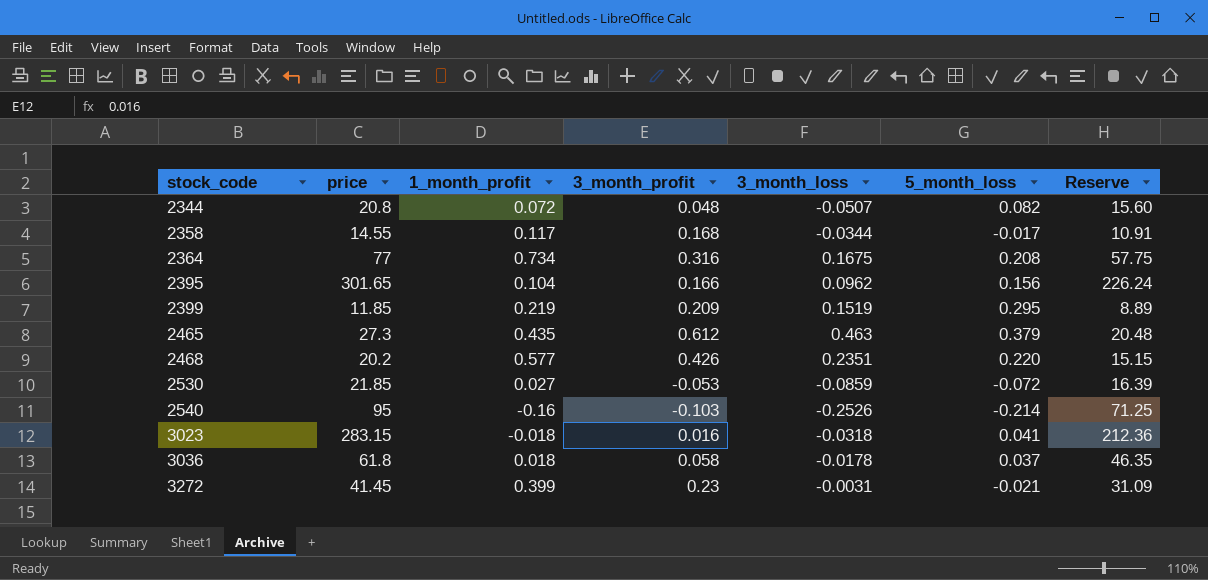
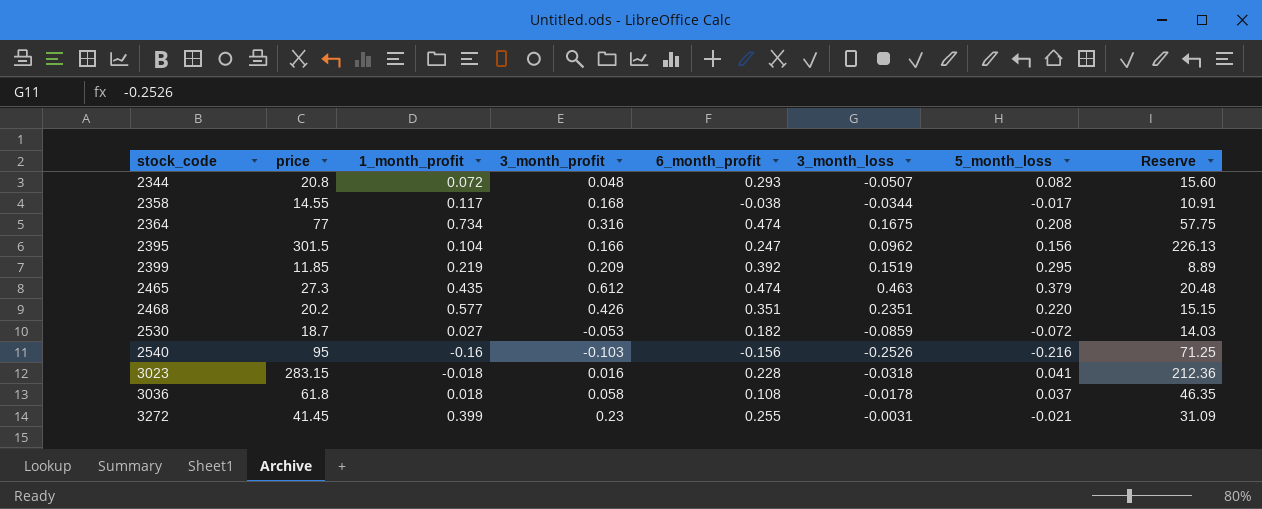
column 6_month_profit | position: none -> 5
2395 | price: 301.65 -> 301.5
2395 | Reserve: 226.24 -> 226.13
2530 | price: 21.85 -> 18.7
2530 | Reserve: 16.39 -> 14.03
2540 | 5_month_loss: -0.214 -> -0.216

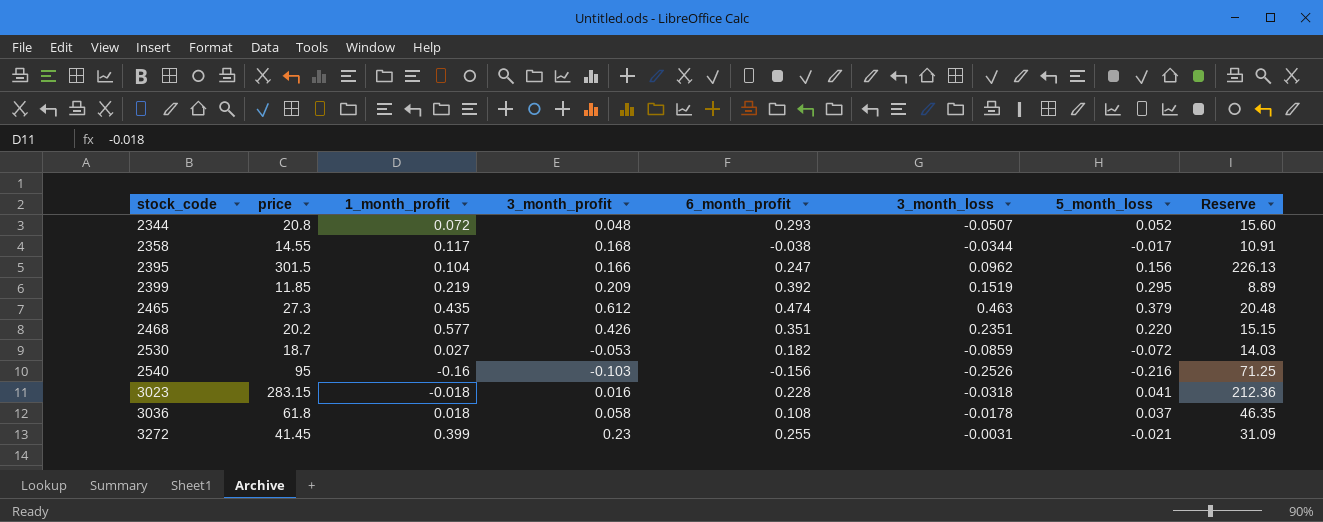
row 2364: 77 | 0.734 | 0.316 | 0.474 | 0.1675 | 0.208 | 57.75 -> none
2344 | 5_month_loss: 0.082 -> 0.052

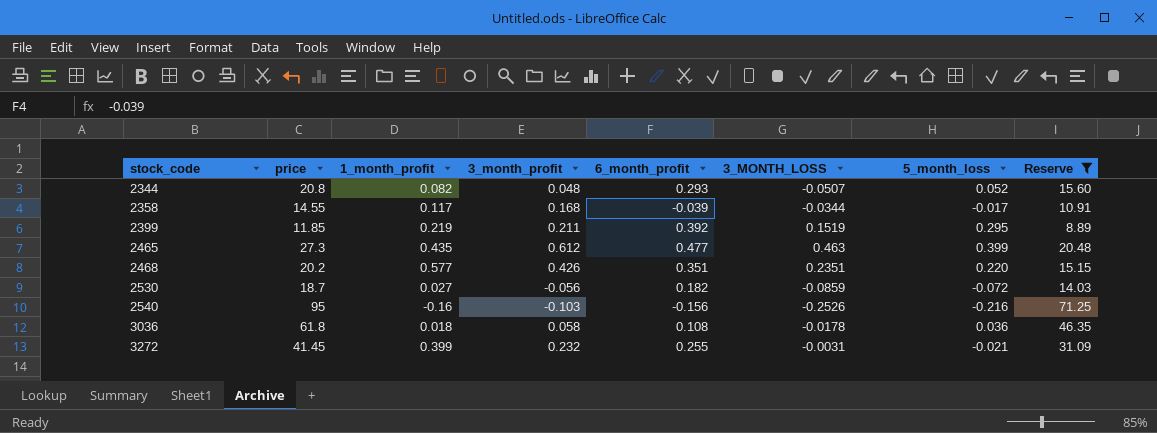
filter: none -> Reserve <= 71.25
column name: 3_month_loss -> 3_MONTH_LOSS
2344 | 1_month_profit: 0.072 -> 0.082
2358 | 6_month_profit: -0.038 -> -0.039
2399 | 3_month_profit: 0.209 -> 0.211
2465 | 6_month_profit: 0.474 -> 0.477
2465 | 5_month_loss: 0.379 -> 0.399
2530 | 3_month_profit: -0.053 -> -0.056
3036 | 5_month_loss: 0.037 -> 0.036
3272 | 3_month_profit: 0.23 -> 0.232

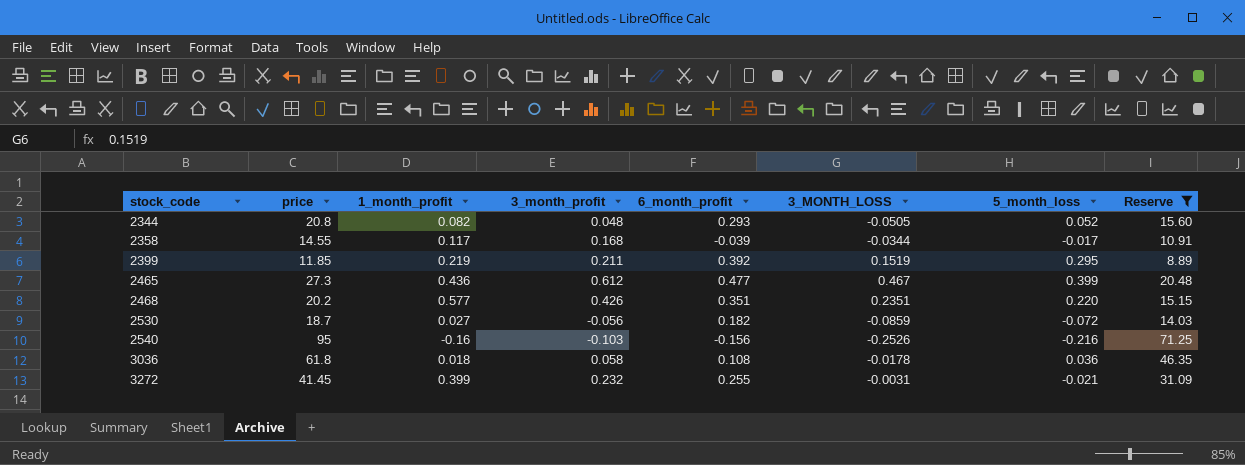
2344 | 3_MONTH_LOSS: -0.0507 -> -0.0505
2465 | 1_month_profit: 0.435 -> 0.436
2465 | 3_MONTH_LOSS: 0.463 -> 0.467

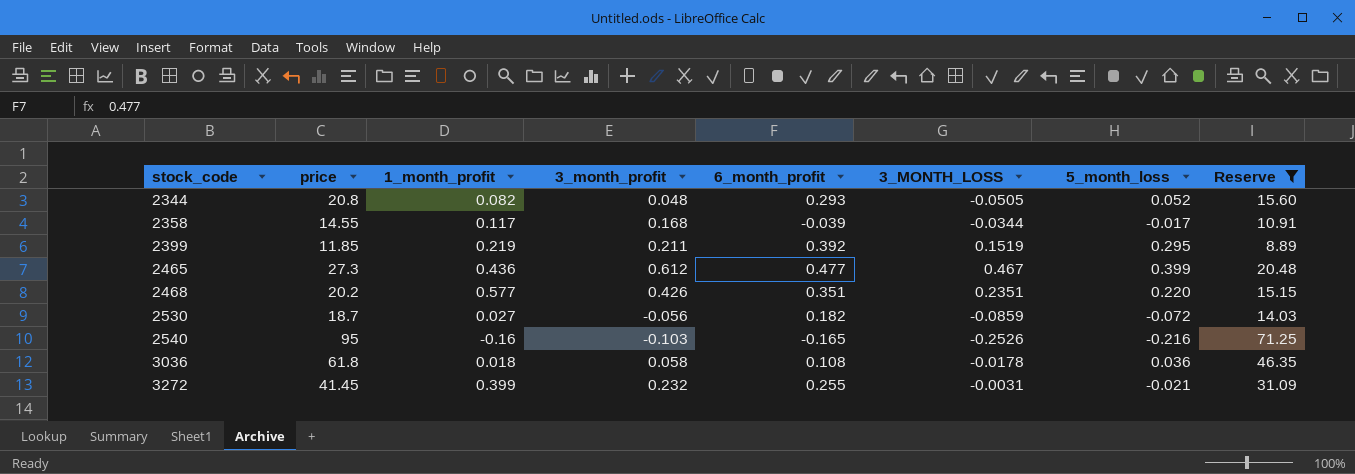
2540 | 6_month_profit: -0.156 -> -0.165

